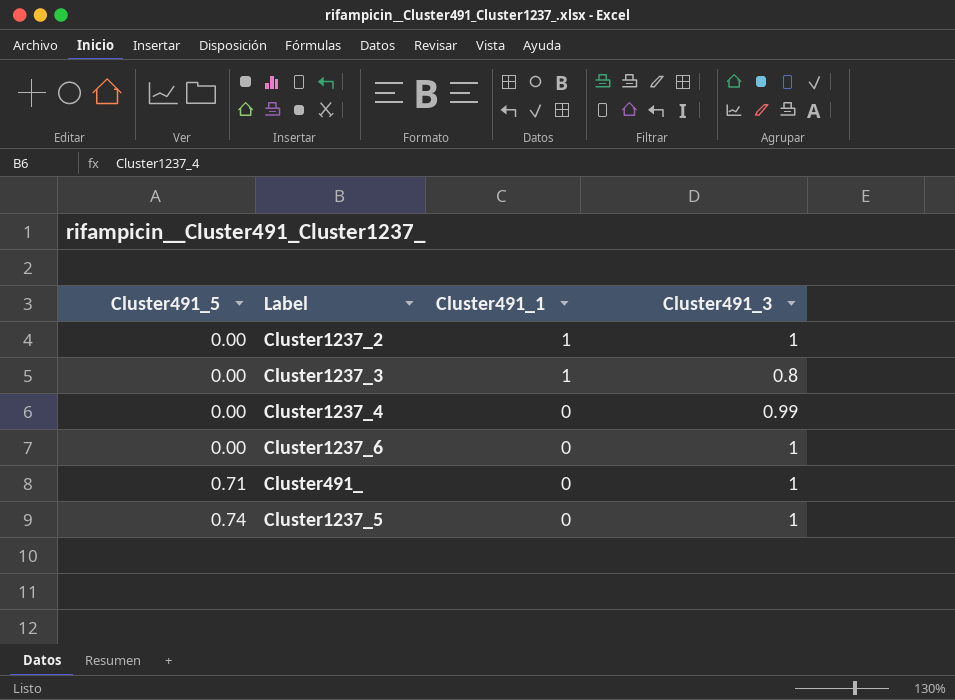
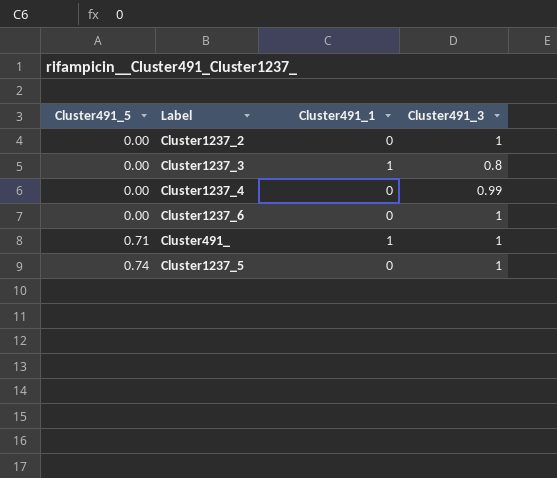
Cluster1237_2 | Cluster491_1: 1 -> 0
Cluster491_ | Cluster491_1: 0 -> 1

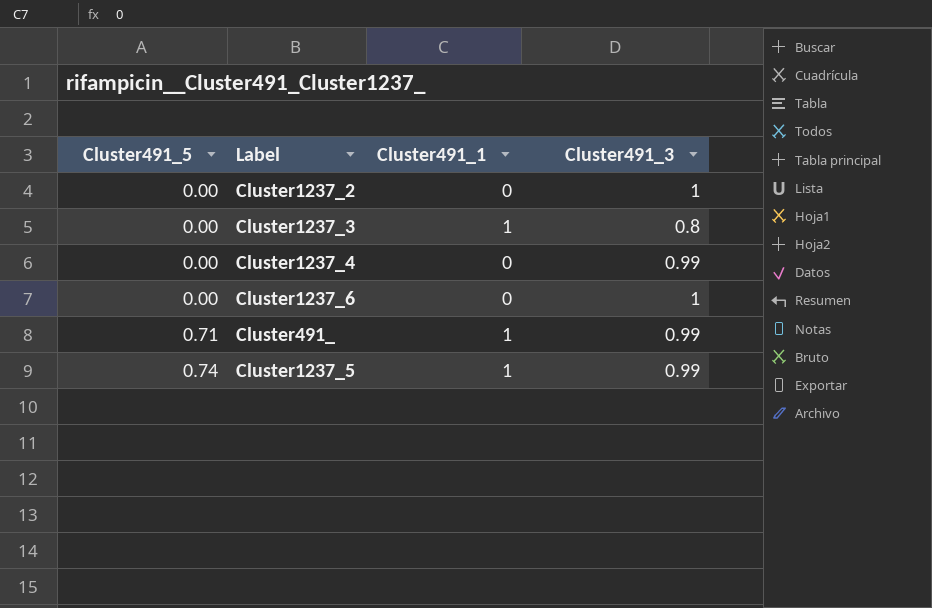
Cluster491_ | Cluster491_3: 1 -> 0.99
Cluster1237_5 | Cluster491_1: 0 -> 1
Cluster1237_5 | Cluster491_3: 1 -> 0.99

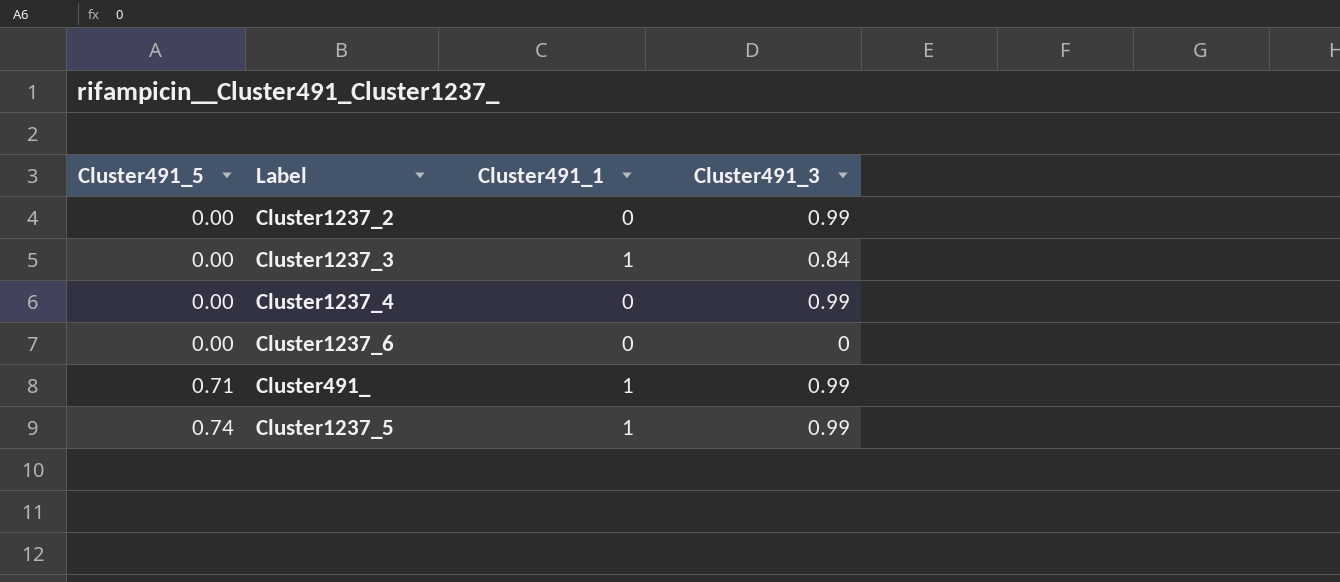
Cluster1237_2 | Cluster491_3: 1 -> 0.99
Cluster1237_3 | Cluster491_3: 0.8 -> 0.84
Cluster1237_6 | Cluster491_3: 1 -> 0

